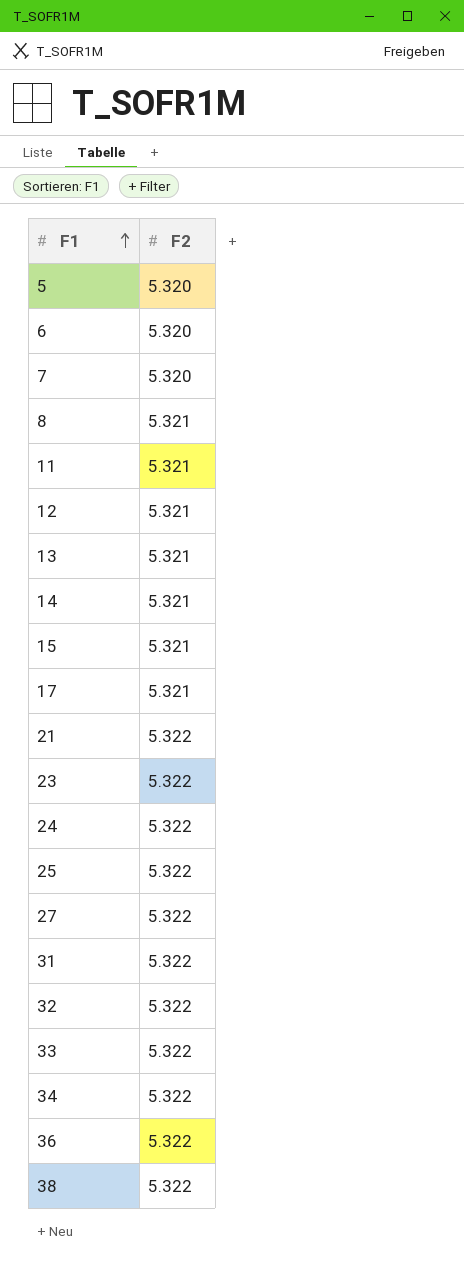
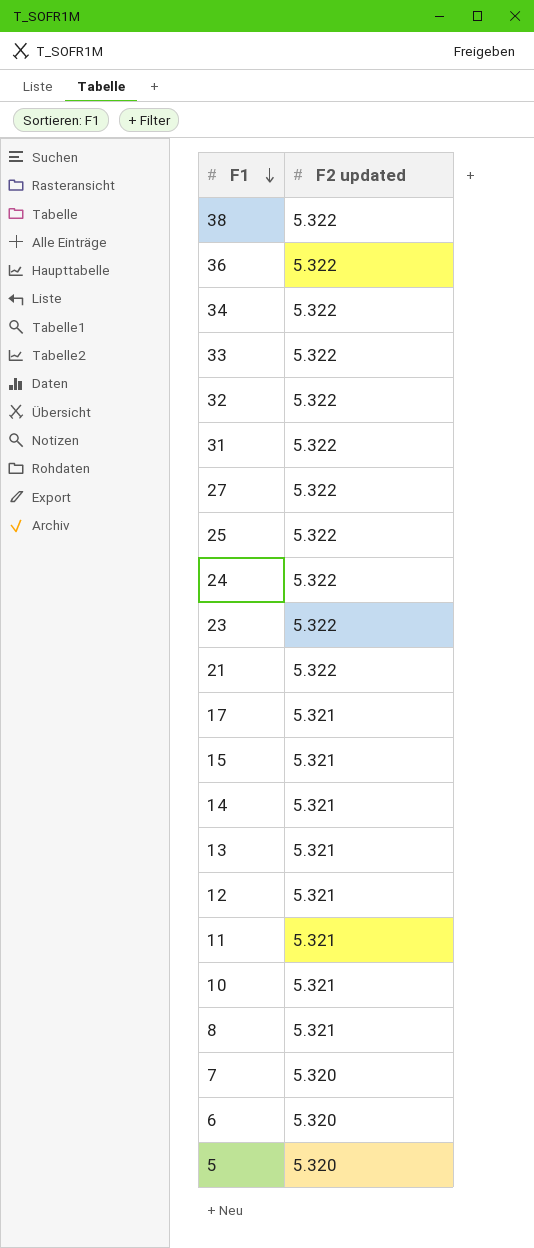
row order: F1 ascending -> F1 descending
column name: F2 -> F2 updated
row 10: none -> 5.321

